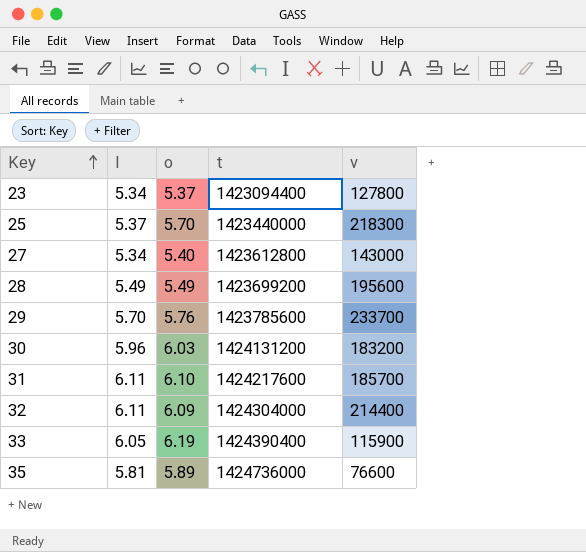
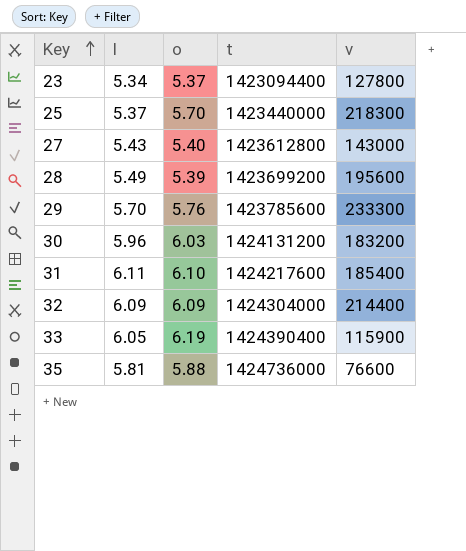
27 | l: 5.34 -> 5.43
28 | o: 5.49 -> 5.39
29 | v: 233700 -> 233300
31 | v: 185700 -> 185400
32 | l: 6.11 -> 6.09
35 | o: 5.89 -> 5.88

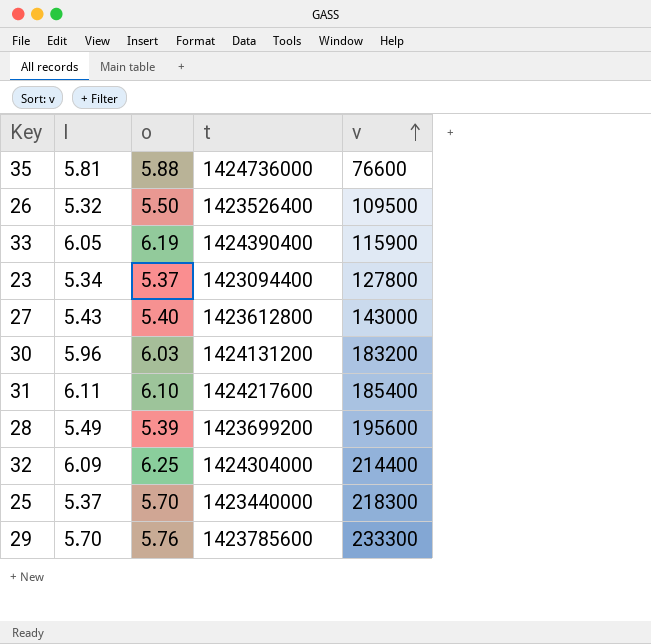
row order: Key ascending -> v ascending
row 26: none -> 5.32 | 5.50 | 1423526400 | 109500
32 | o: 6.09 -> 6.25

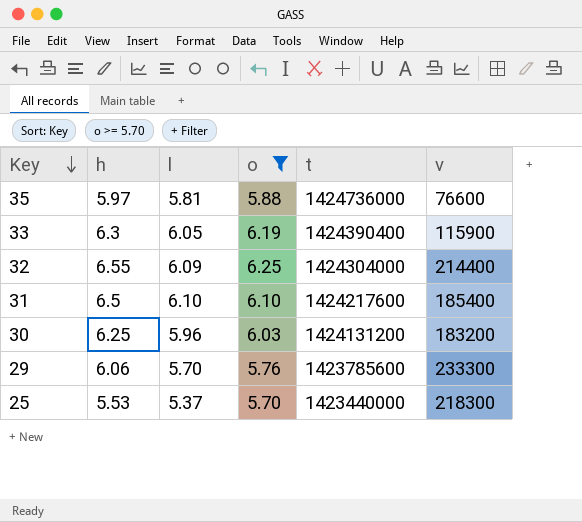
filter: none -> o >= 5.70
row order: v ascending -> Key descending
column h | position: none -> 2
31 | l: 6.11 -> 6.10

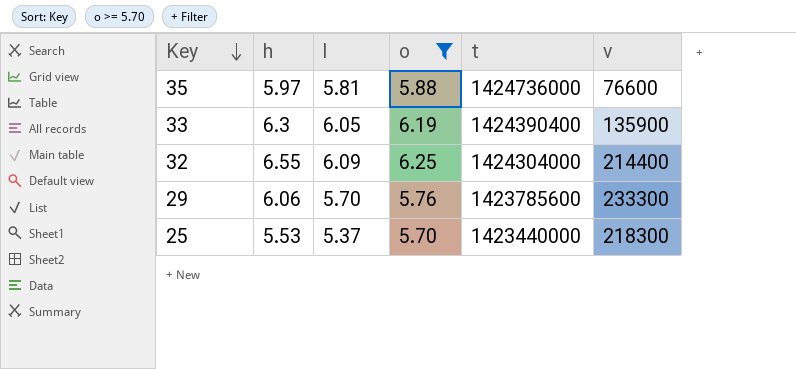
row 31: 6.5 | 6.10 | 6.10 | 1424217600 | 185400 -> none
row 30: 6.25 | 5.96 | 6.03 | 1424131200 | 183200 -> none
33 | v: 115900 -> 135900

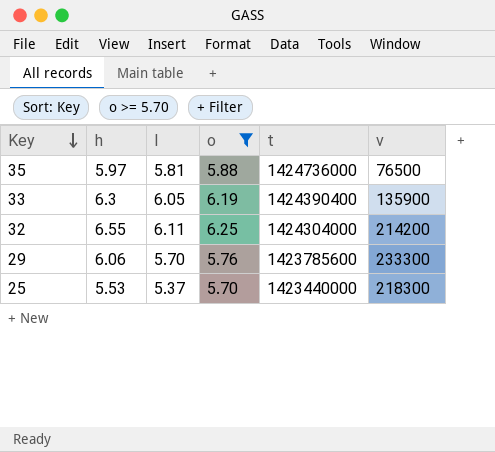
35 | v: 76600 -> 76500
32 | l: 6.09 -> 6.11
32 | v: 214400 -> 214200

